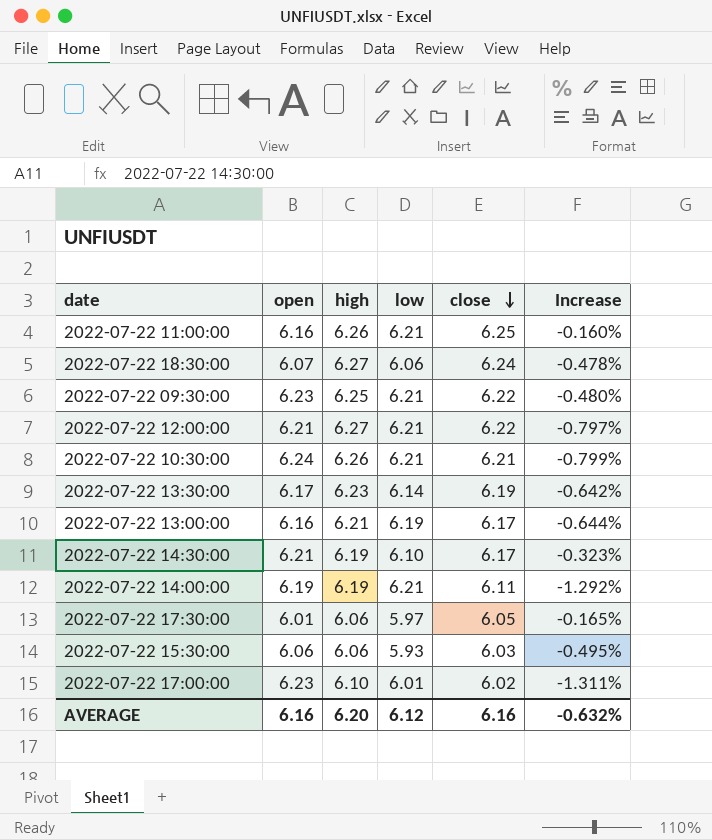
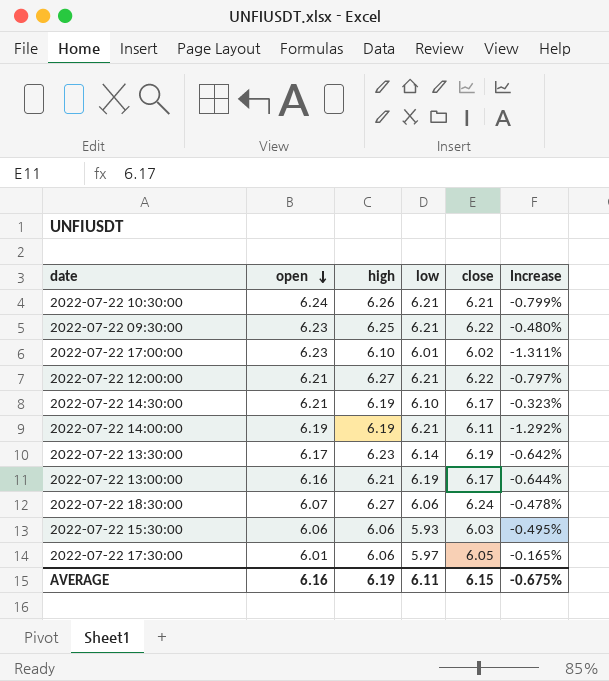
row order: close descending -> open descending
row 2022-07-22 11:00:00: 6.16 | 6.26 | 6.21 | 6.25 | -0.160% -> none
AVERAGE | high: 6.20 -> 6.19
AVERAGE | low: 6.12 -> 6.11
AVERAGE | close: 6.16 -> 6.15
AVERAGE | Increase: -0.632% -> -0.675%

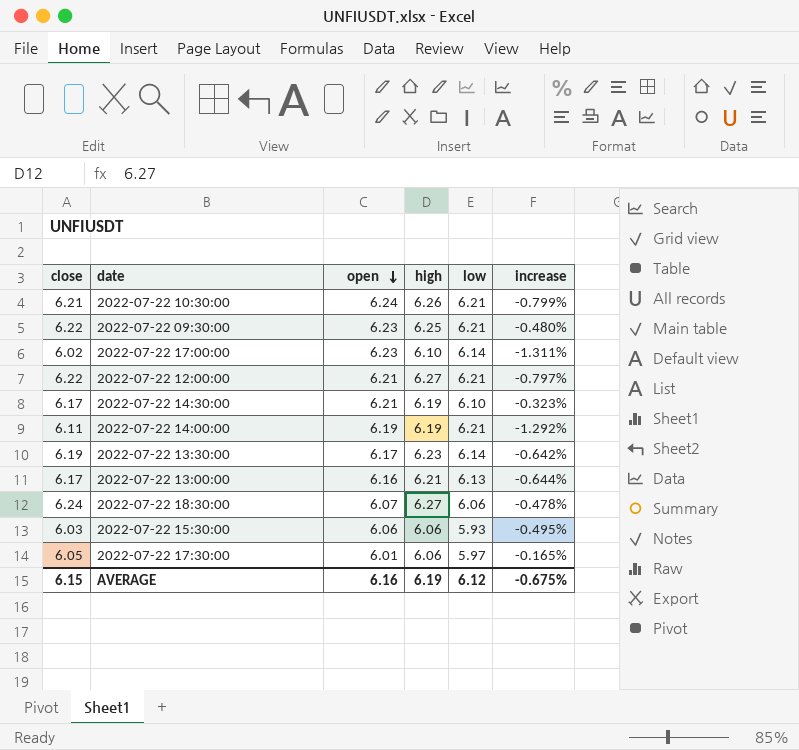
column close | position: 5 -> 1
column name: Increase -> increase
2022-07-22 17:00:00 | low: 6.01 -> 6.14
2022-07-22 13:00:00 | low: 6.19 -> 6.13
AVERAGE | low: 6.11 -> 6.12

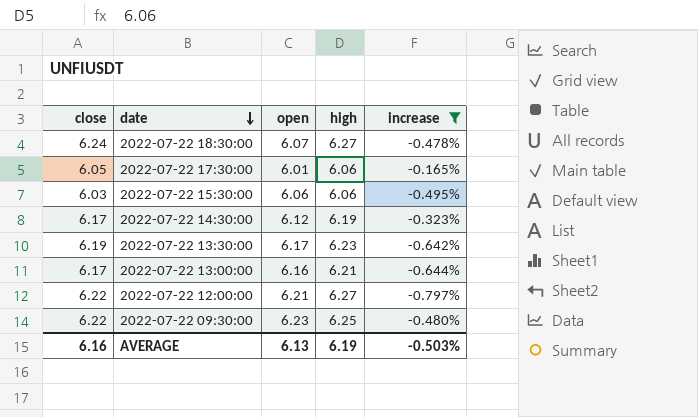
filter: none -> increase >= -0.797%
row order: open descending -> date descending
column low | position: 5 -> none
2022-07-22 14:30:00 | open: 6.21 -> 6.12
AVERAGE | close: 6.15 -> 6.16
AVERAGE | open: 6.16 -> 6.13
AVERAGE | increase: -0.675% -> -0.503%

